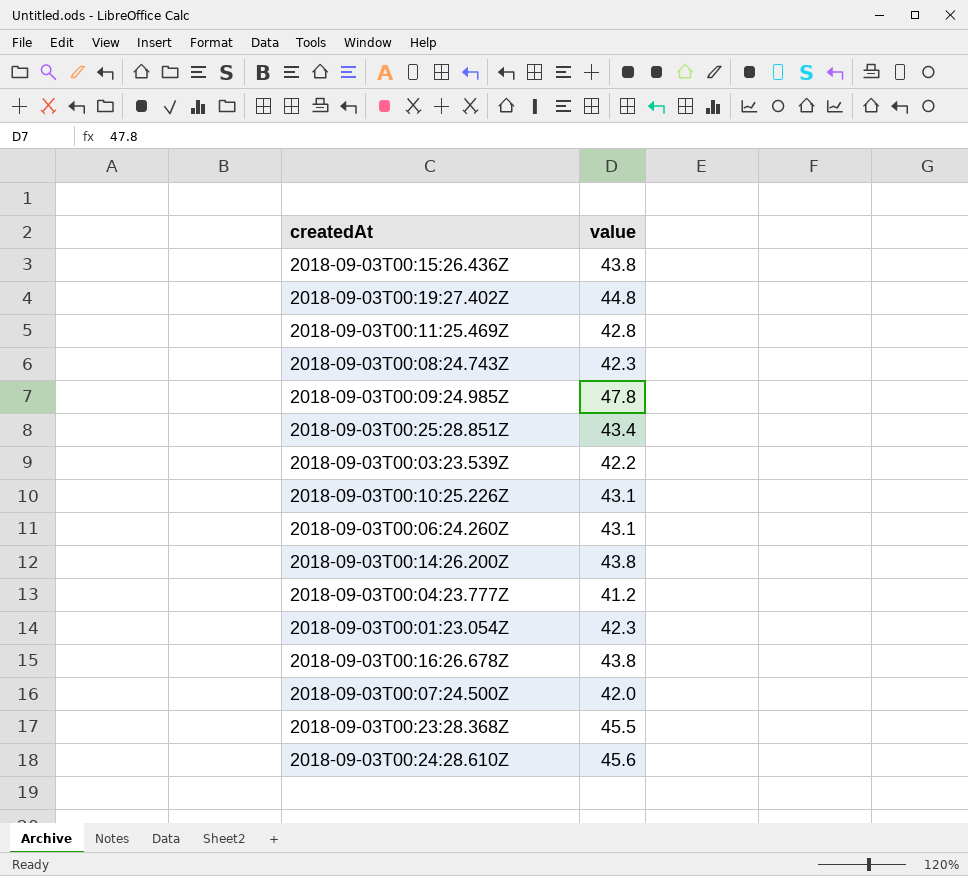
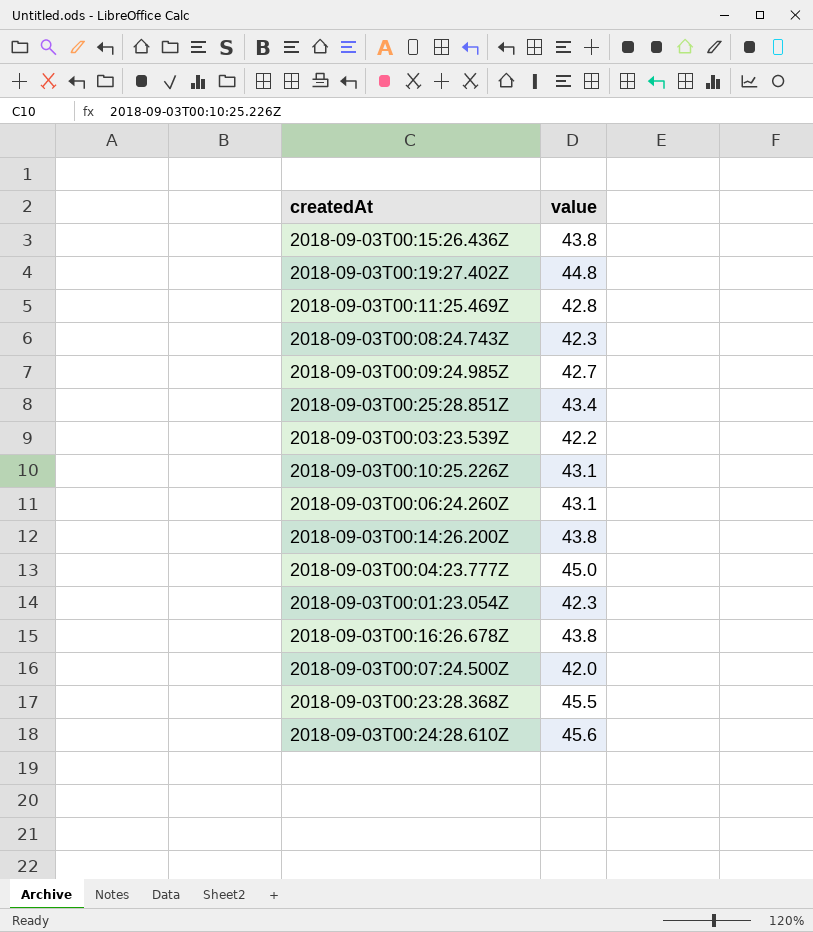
2018-09-03T00:09:24.985Z | value: 47.8 -> 42.7
2018-09-03T00:04:23.777Z | value: 41.2 -> 45.0

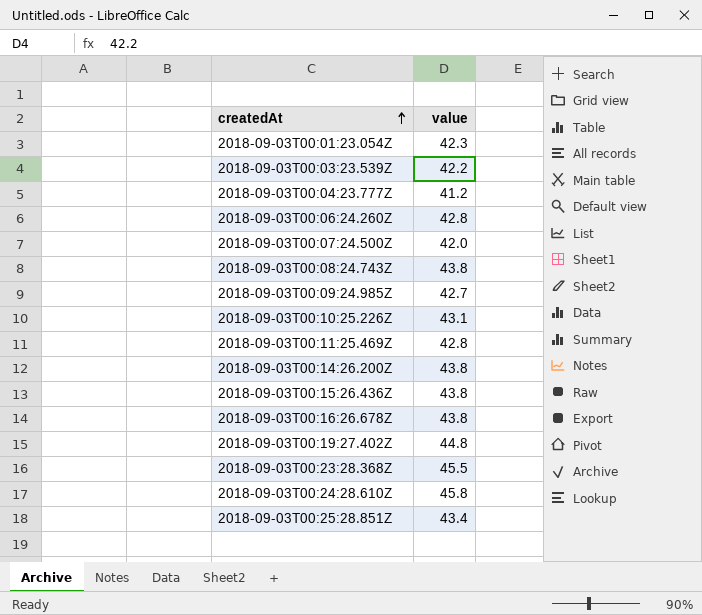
row order: none -> createdAt ascending
2018-09-03T00:04:23.777Z | value: 45.0 -> 41.2
2018-09-03T00:06:24.260Z | value: 43.1 -> 42.8
2018-09-03T00:08:24.743Z | value: 42.3 -> 43.8
2018-09-03T00:24:28.610Z | value: 45.6 -> 45.8

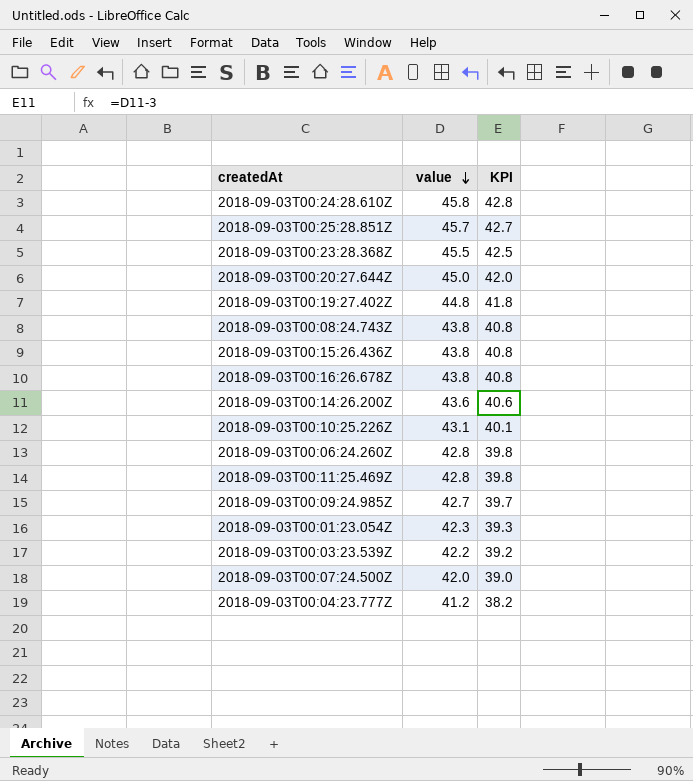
row order: createdAt ascending -> value descending
column KPI | formula: none -> [value] - 3
2018-09-03T00:25:28.851Z | value: 43.4 -> 45.7
row 2018-09-03T00:20:27.644Z: none -> 45.0 | 42.0
2018-09-03T00:14:26.200Z | value: 43.8 -> 43.6

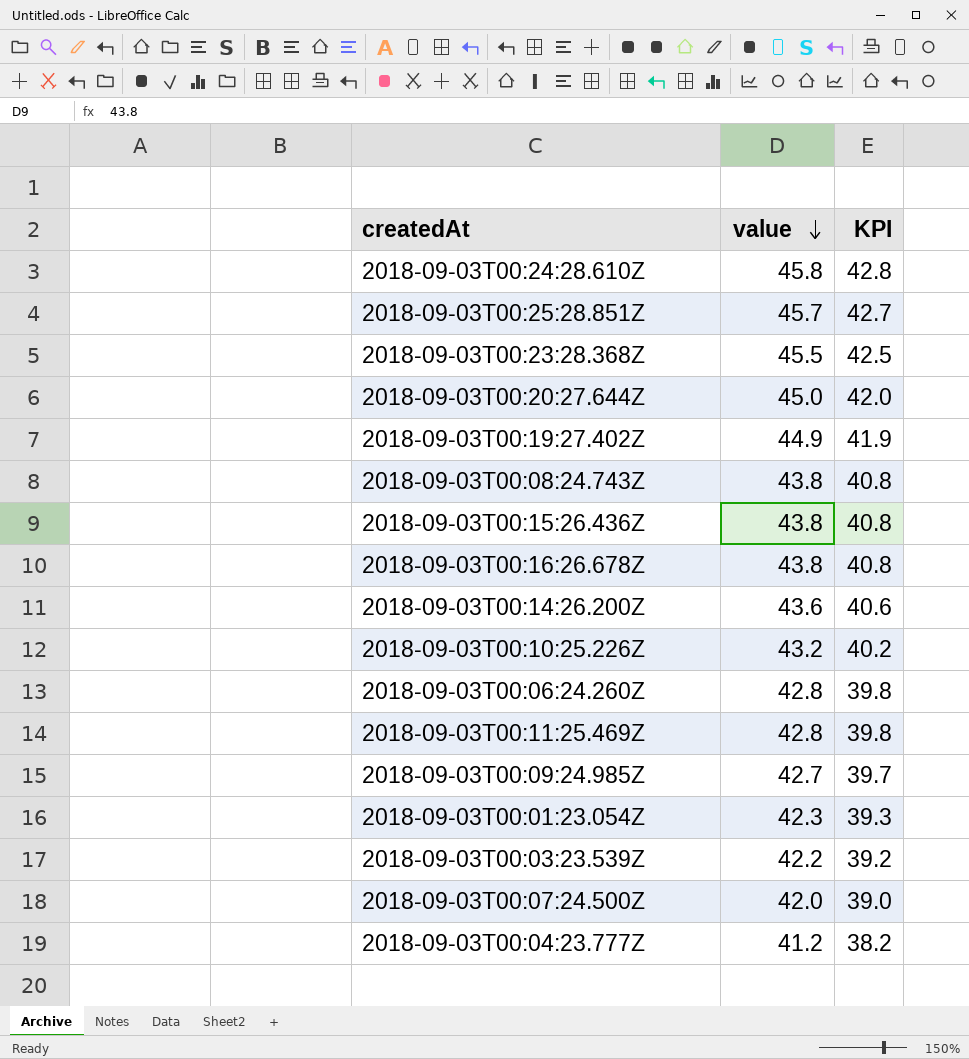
2018-09-03T00:19:27.402Z | value: 44.8 -> 44.9
2018-09-03T00:19:27.402Z | KPI: 41.8 -> 41.9
2018-09-03T00:10:25.226Z | value: 43.1 -> 43.2
2018-09-03T00:10:25.226Z | KPI: 40.1 -> 40.2

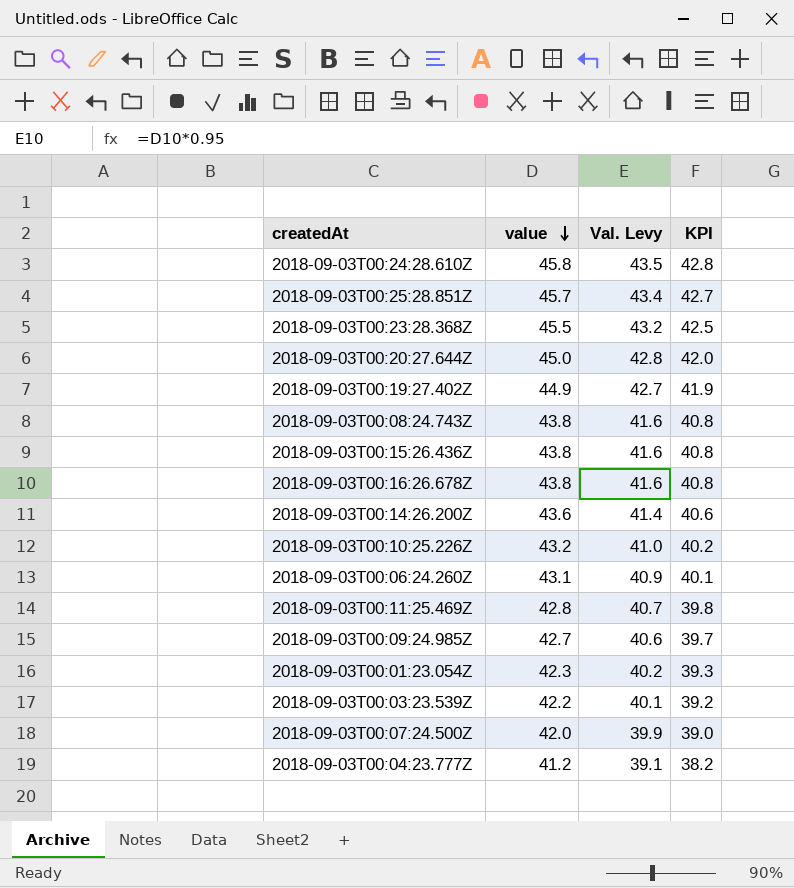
column Val. Levy | formula: none -> [value] * 0.95
2018-09-03T00:06:24.260Z | value: 42.8 -> 43.1
2018-09-03T00:06:24.260Z | KPI: 39.8 -> 40.1

